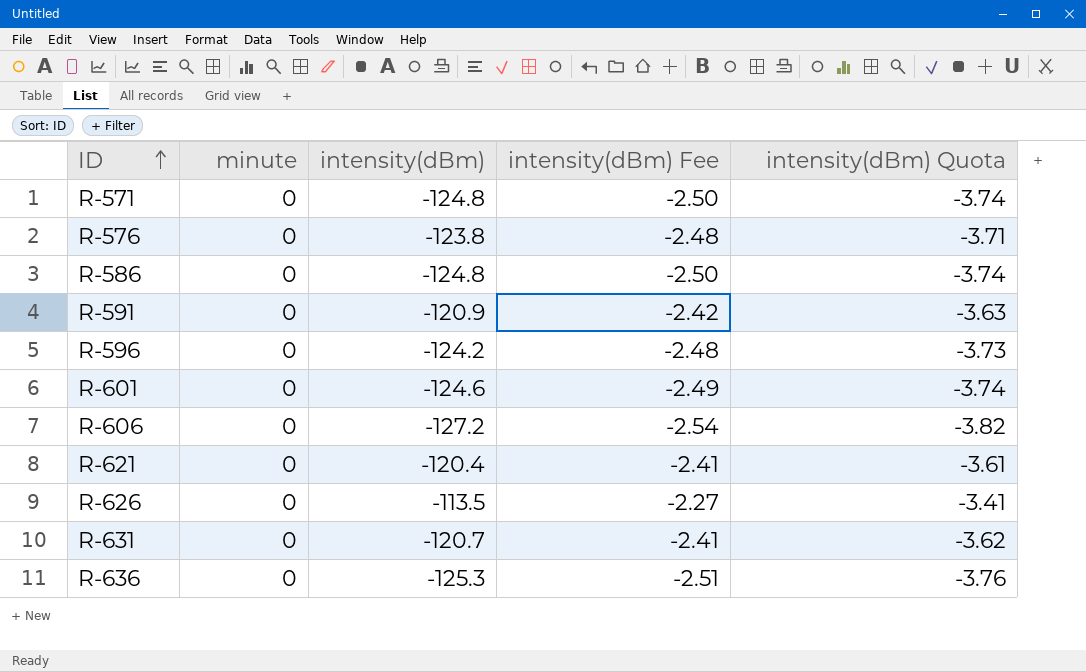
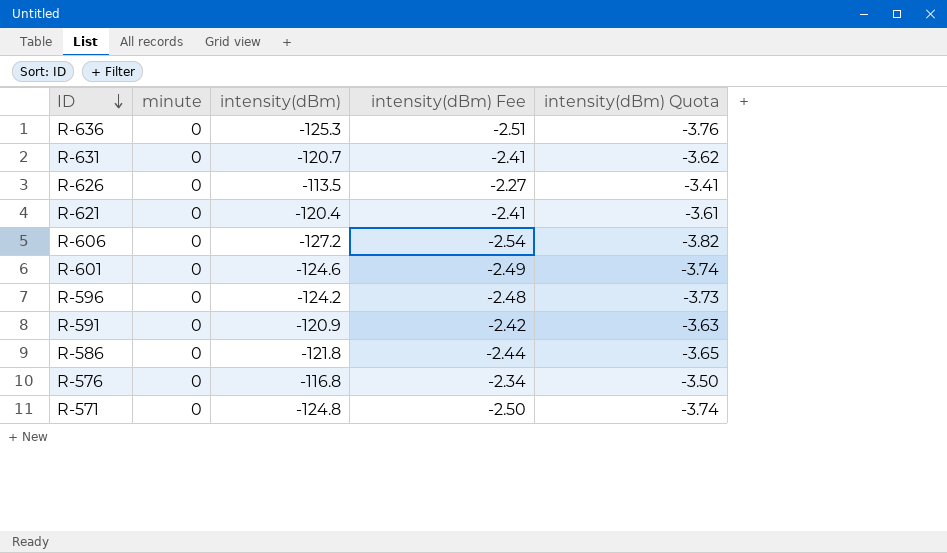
row order: ID ascending -> ID descending
R-586 | intensity(dBm): -124.8 -> -121.8
R-586 | intensity(dBm) Fee: -2.50 -> -2.44
R-586 | intensity(dBm) Quota: -3.74 -> -3.65
R-576 | intensity(dBm): -123.8 -> -116.8
R-576 | intensity(dBm) Fee: -2.48 -> -2.34
R-576 | intensity(dBm) Quota: -3.71 -> -3.50

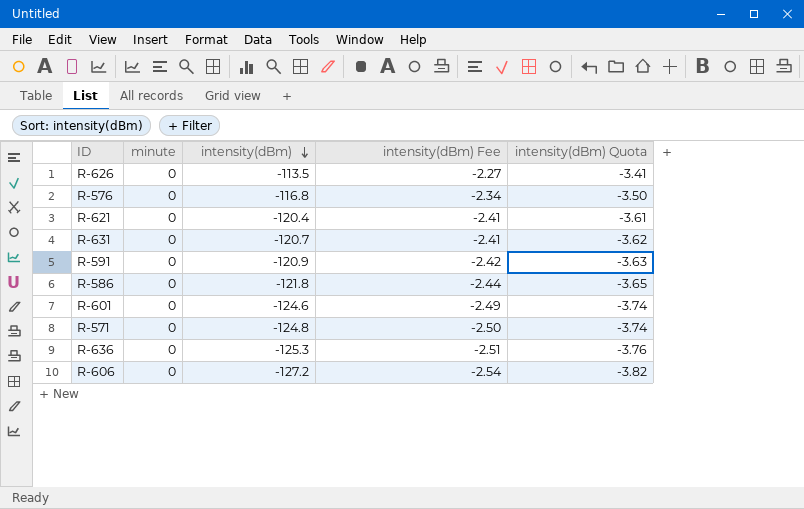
row order: ID descending -> intensity(dBm) descending
row R-596: 0 | -124.2 | -2.48 | -3.73 -> none

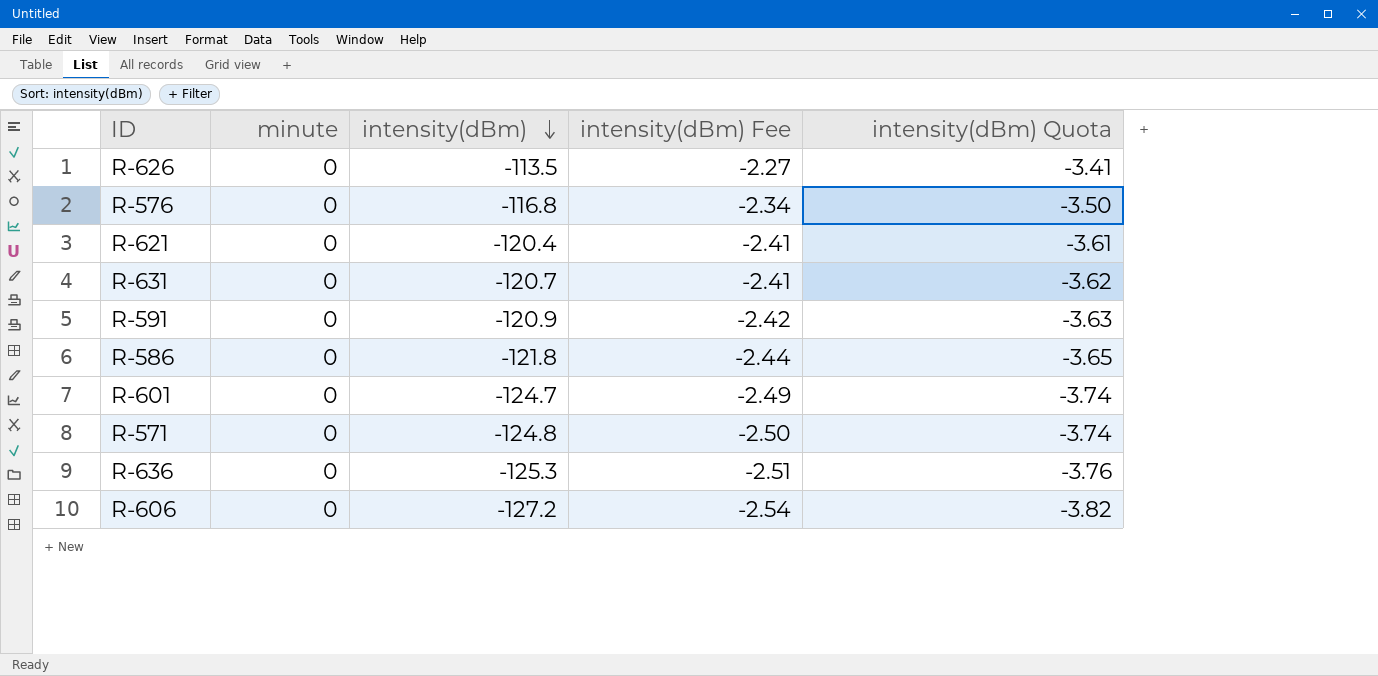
R-601 | intensity(dBm): -124.6 -> -124.7

